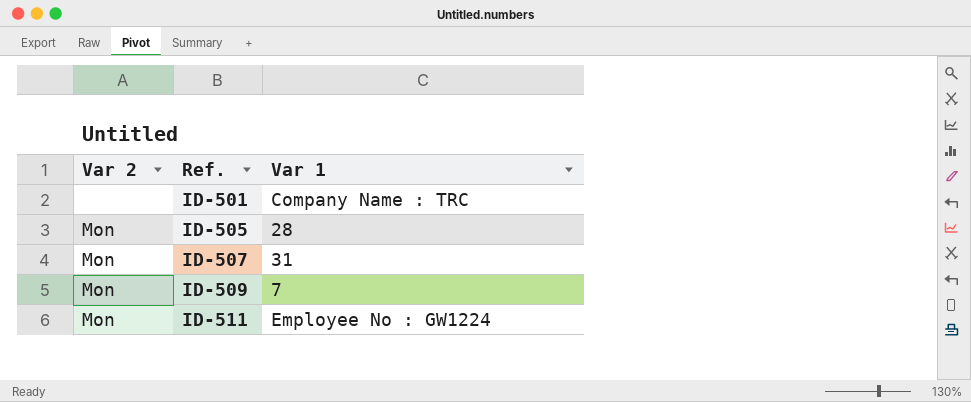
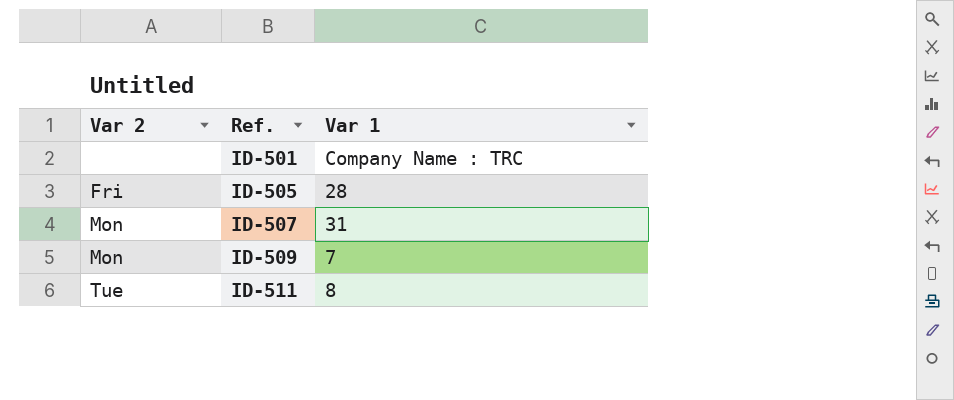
ID-505 | Var 2: Mon -> Fri
ID-511 | Var 2: Mon -> Tue
ID-511 | Var 1: Employee No : GW1224 -> 8

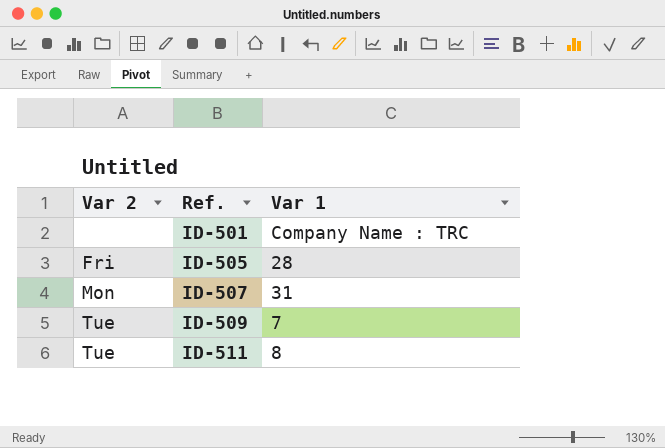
ID-509 | Var 2: Mon -> Tue

